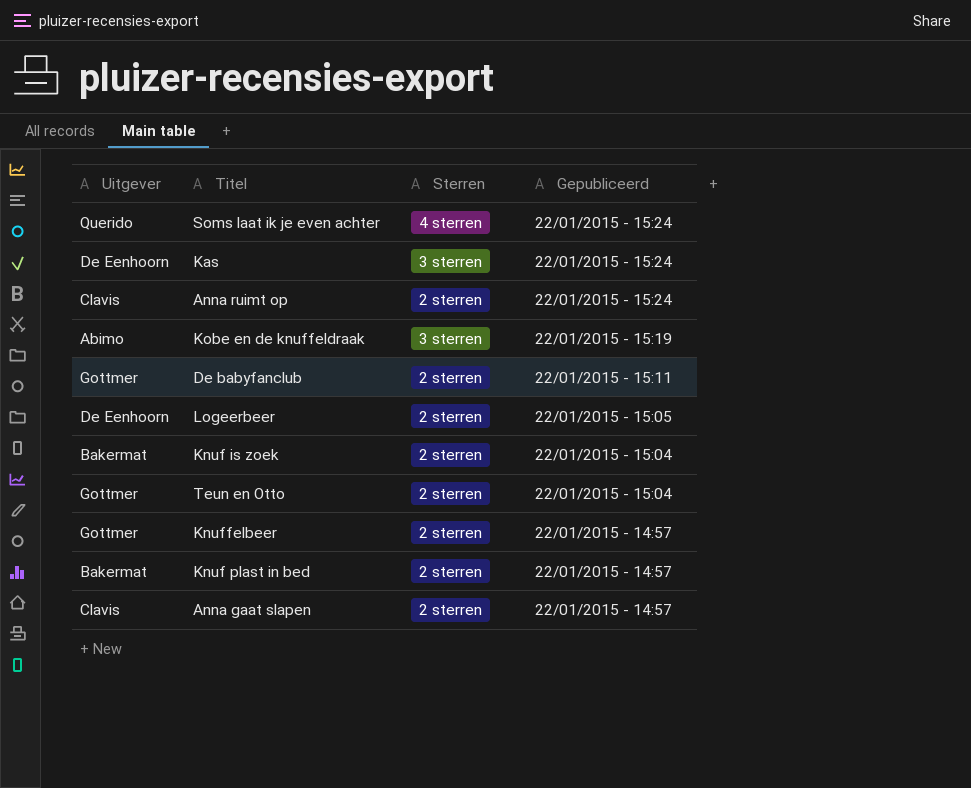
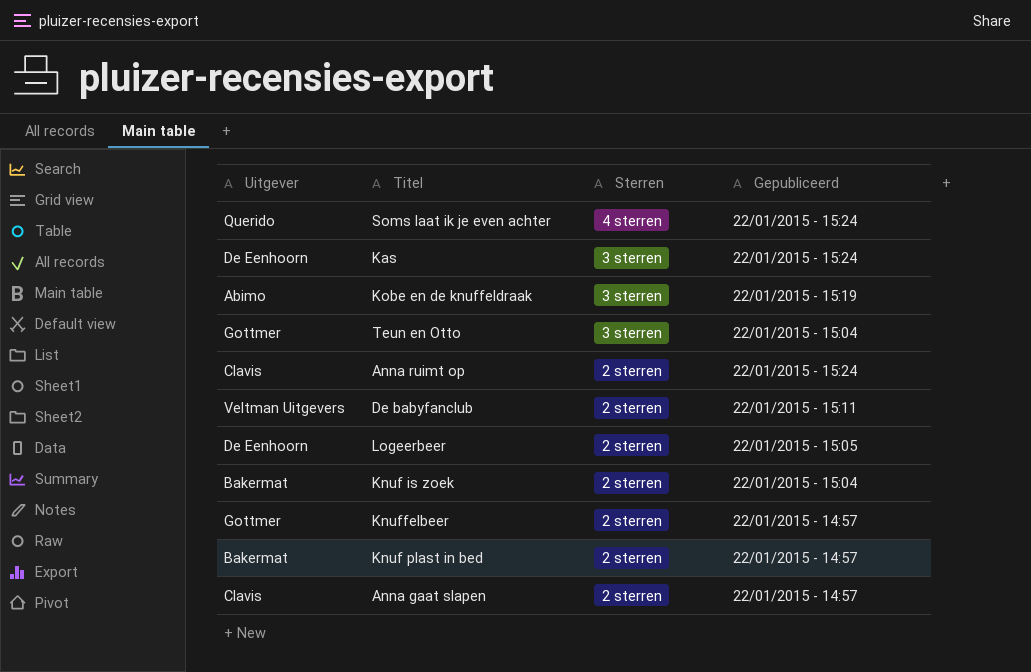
row order: Gepubliceerd descending -> Sterren descending
Teun en Otto | Sterren: 2 sterren -> 3 sterren
De babyfanclub | Uitgever: Gottmer -> Veltman Uitgevers

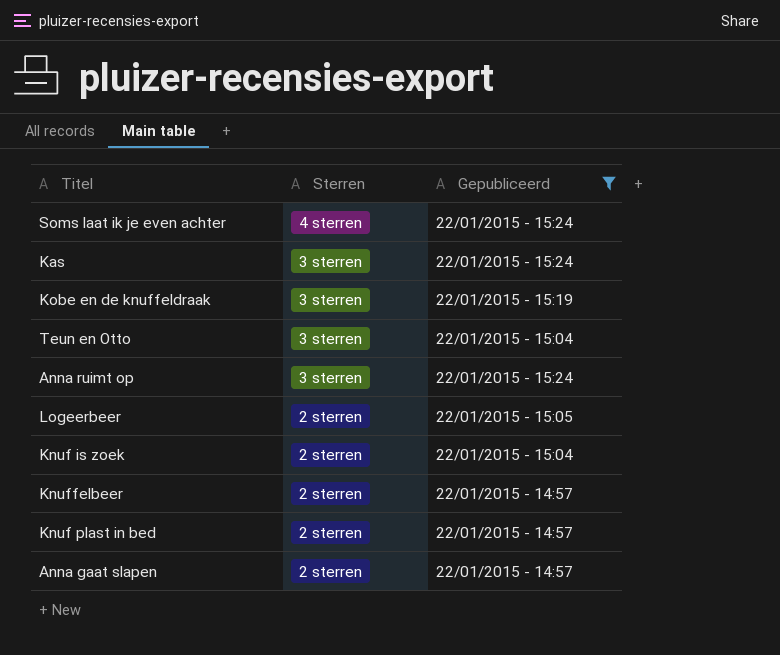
filter: none -> Gepubliceerd != 22/01/2015 - 15:11
column Uitgever | position: 1 -> none
Anna ruimt op | Sterren: 2 sterren -> 3 sterren

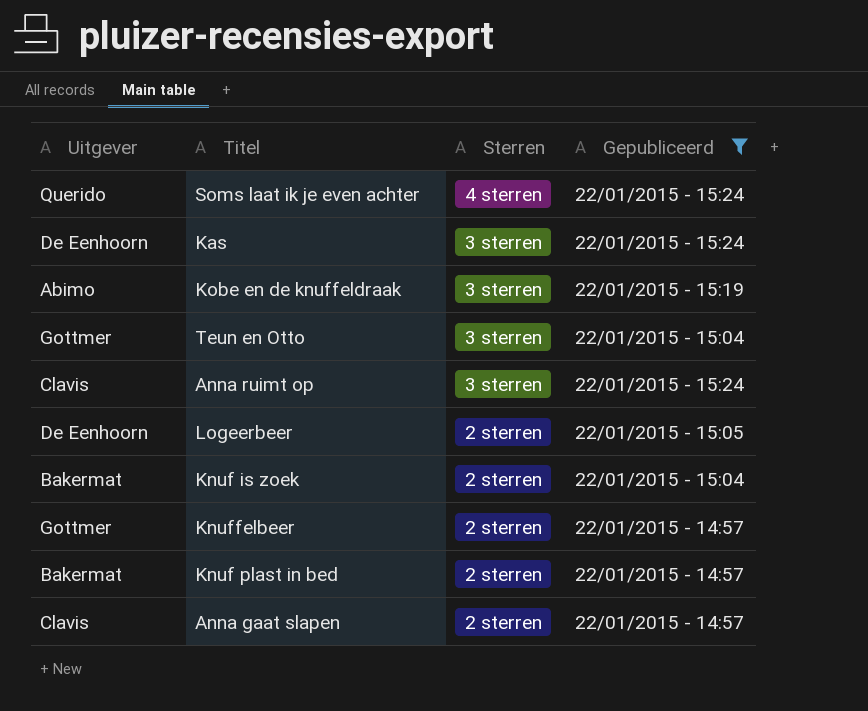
column Uitgever | position: none -> 1

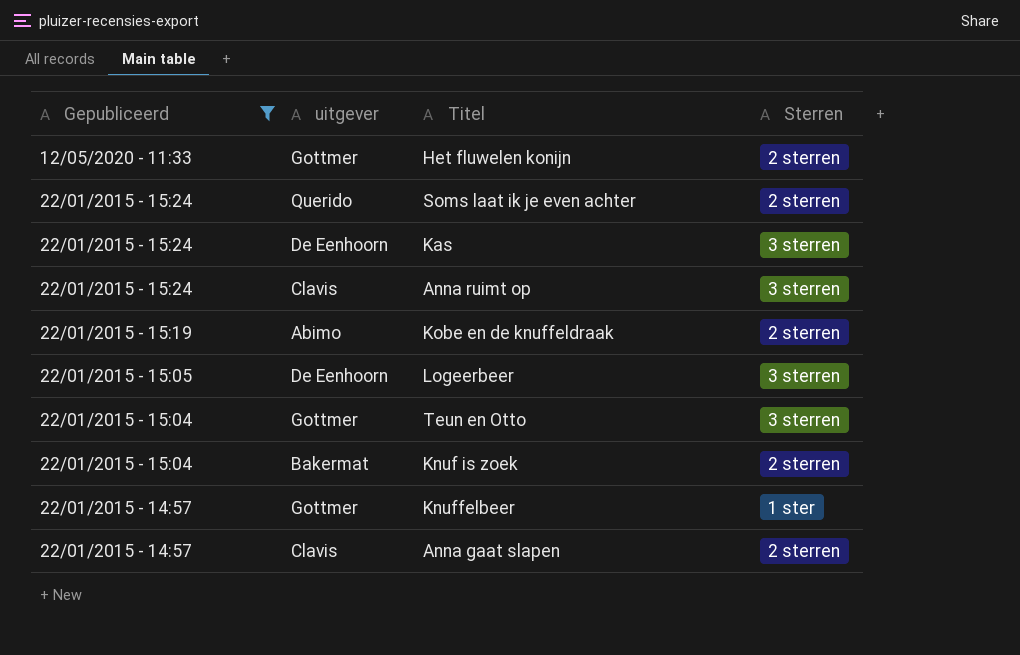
row order: Sterren descending -> Gepubliceerd descending
column Gepubliceerd | position: 4 -> 1
column name: Uitgever -> uitgever
row Knuf plast in bed: Bakermat | 2 sterren | 22/01/2015 - 14:57 -> none
row Het fluwelen konijn: none -> 12/05/2020 - 11:33 | Gottmer | 2 sterren
Soms laat ik je even achter | Sterren: 4 sterren -> 2 sterren
Kobe en de knuffeldraak | Sterren: 3 sterren -> 2 sterren
Logeerbeer | Sterren: 2 sterren -> 3 sterren
Knuffelbeer | Sterren: 2 sterren -> 1 ster

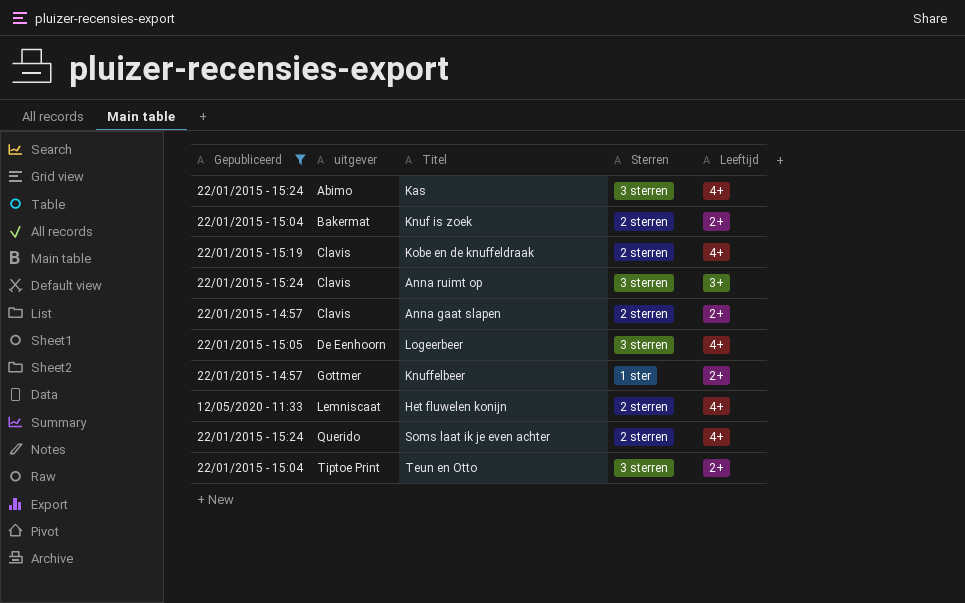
row order: Gepubliceerd descending -> uitgever ascending
column Leeftijd | position: none -> 5
Kas | uitgever: De Eenhoorn -> Abimo
Kobe en de knuffeldraak | uitgever: Abimo -> Clavis
Het fluwelen konijn | uitgever: Gottmer -> Lemniscaat
Teun en Otto | uitgever: Gottmer -> Tiptoe Print

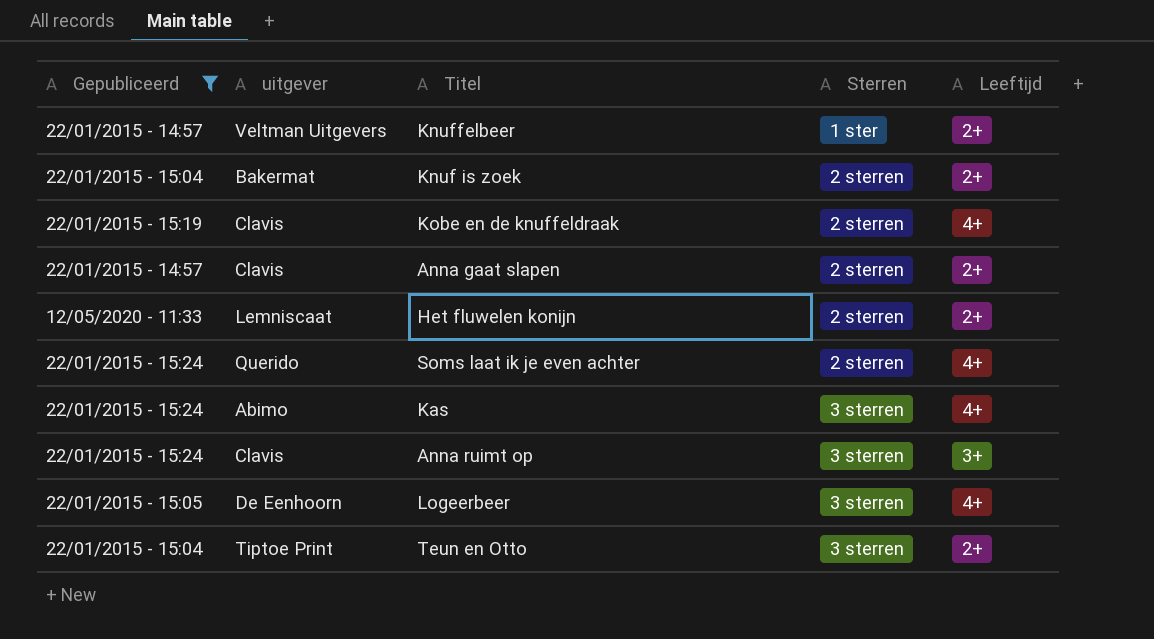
row order: uitgever ascending -> Sterren ascending
Knuffelbeer | uitgever: Gottmer -> Veltman Uitgevers
Het fluwelen konijn | Leeftijd: 4+ -> 2+

